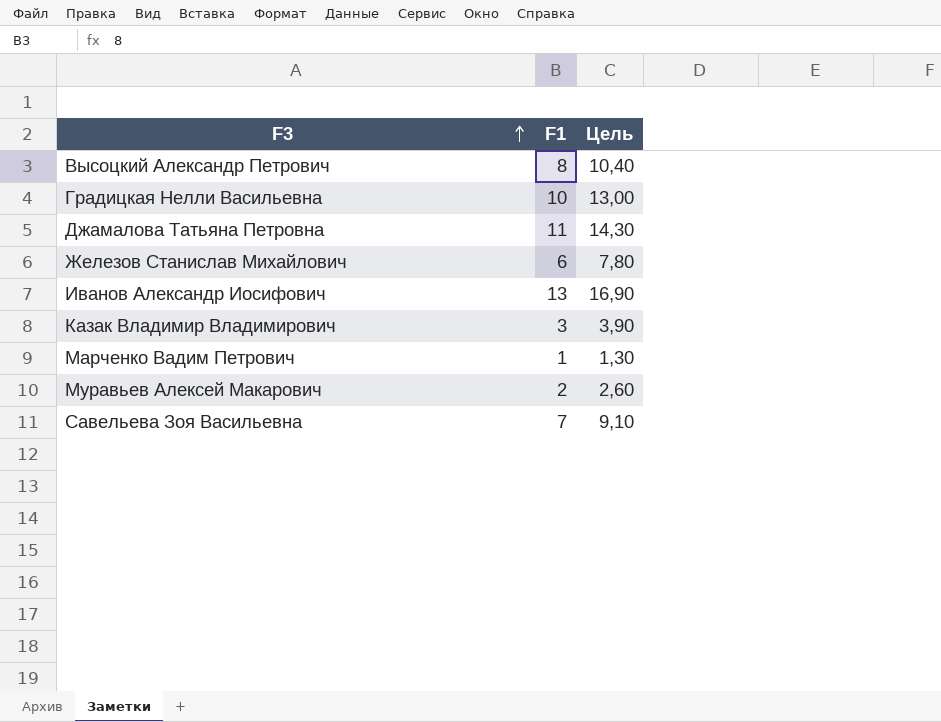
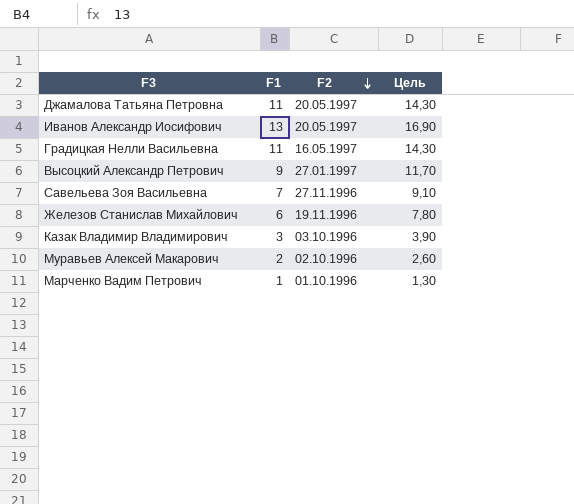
row order: F3 ascending -> F2 descending
column F2 | position: none -> 3
Градицкая Нелли Васильевна | F1: 10 -> 11
Градицкая Нелли Васильевна | Цель: 13,00 -> 14,30
Высоцкий Александр Петрович | F1: 8 -> 9
Высоцкий Александр Петрович | Цель: 10,40 -> 11,70

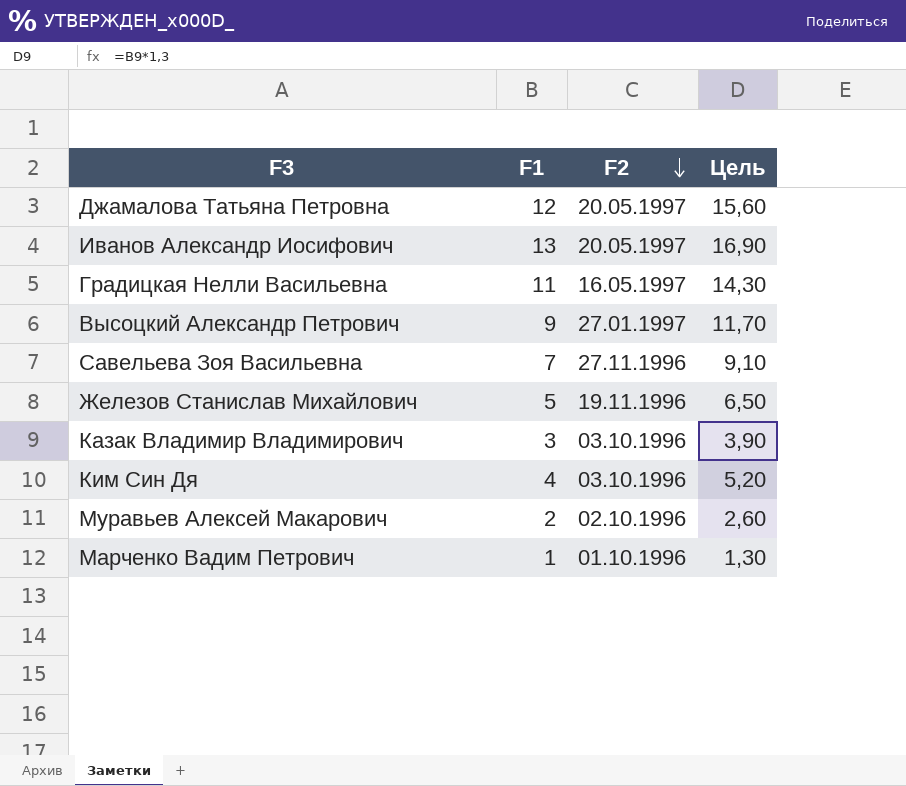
Джамалова Татьяна Петровна | F1: 11 -> 12
Джамалова Татьяна Петровна | Цель: 14,30 -> 15,60
Железов Станислав Михайлович | F1: 6 -> 5
Железов Станислав Михайлович | Цель: 7,80 -> 6,50
row Ким Син Дя: none -> 4 | 03.10.1996 | 5,20

